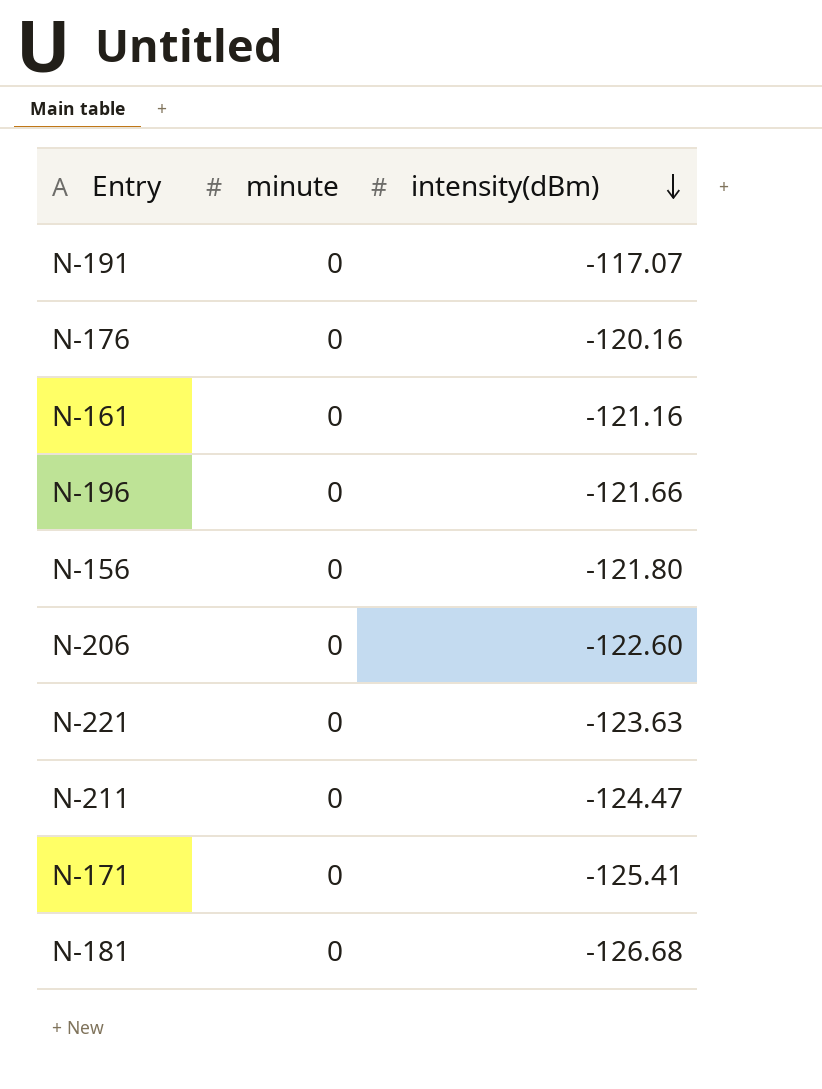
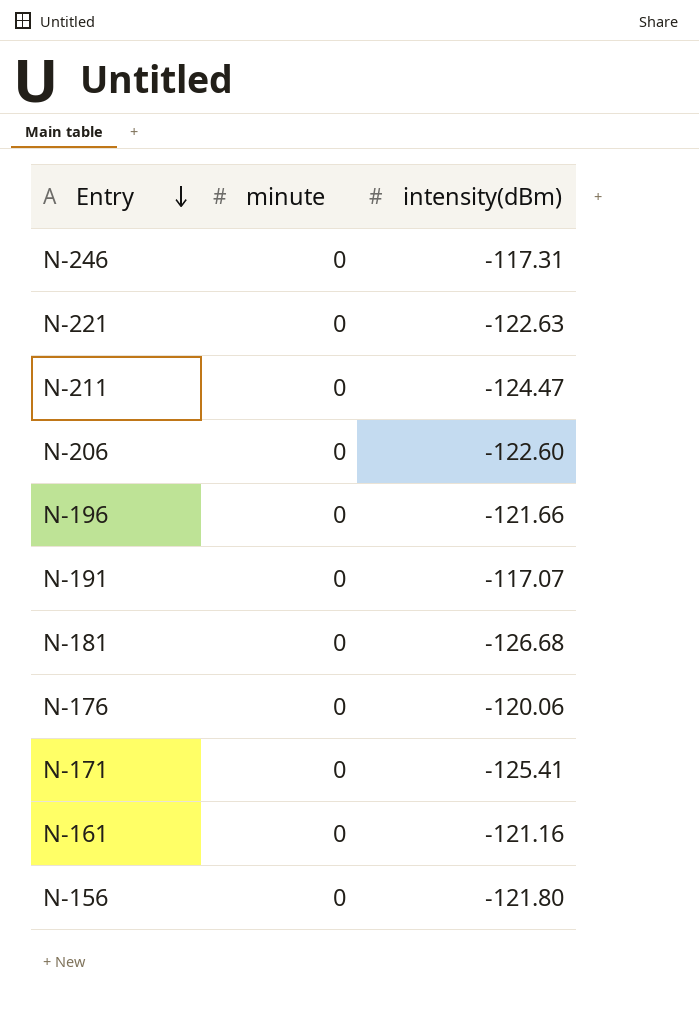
row order: intensity(dBm) descending -> Entry descending
row N-246: none -> 0 | -117.31
N-221 | intensity(dBm): -123.63 -> -122.63
N-176 | intensity(dBm): -120.16 -> -120.06

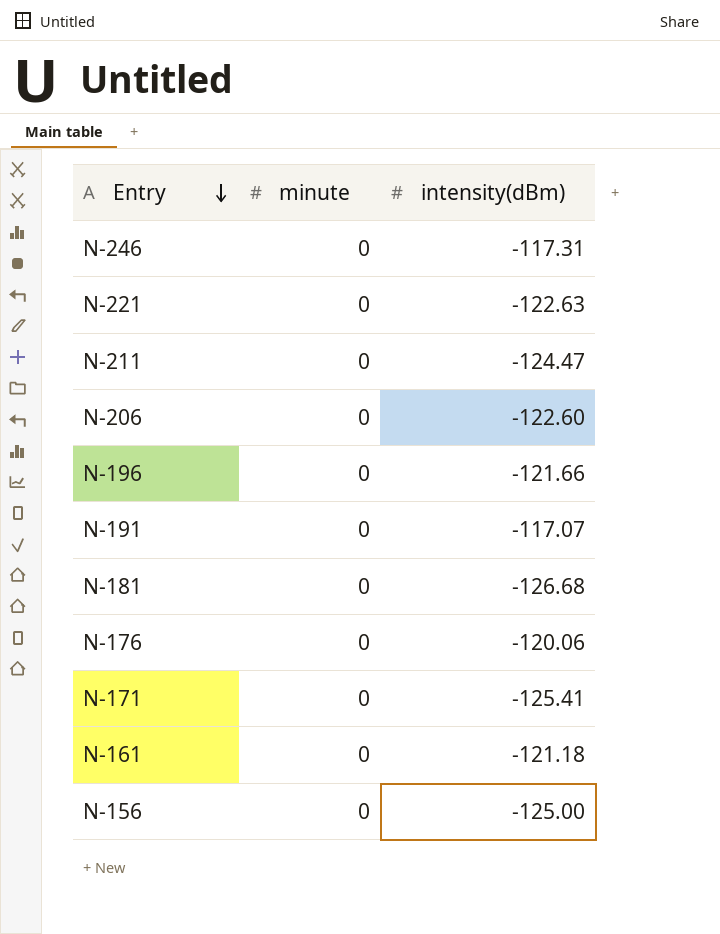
N-161 | intensity(dBm): -121.16 -> -121.18
N-156 | intensity(dBm): -121.80 -> -125.00

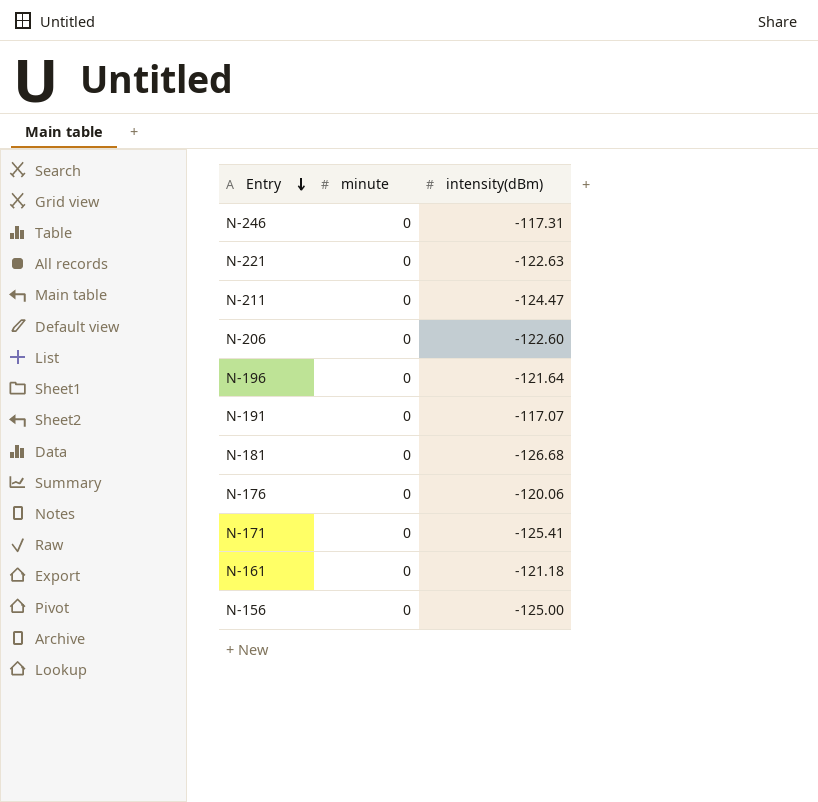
N-196 | intensity(dBm): -121.66 -> -121.64

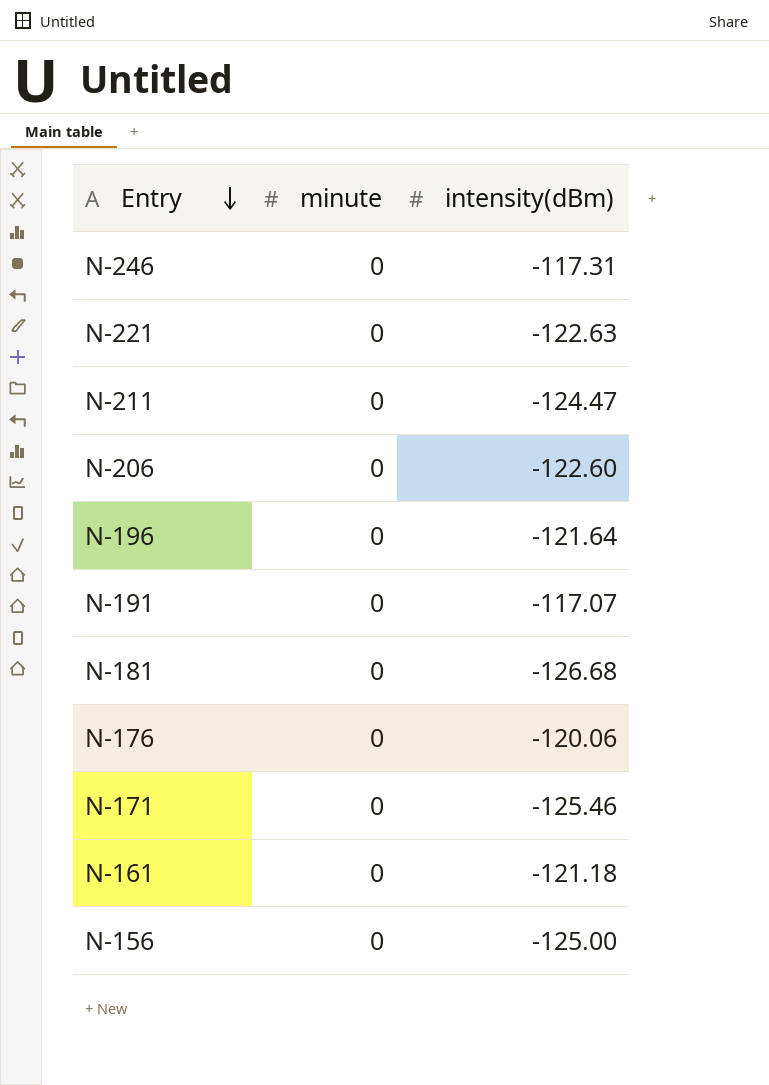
N-171 | intensity(dBm): -125.41 -> -125.46

